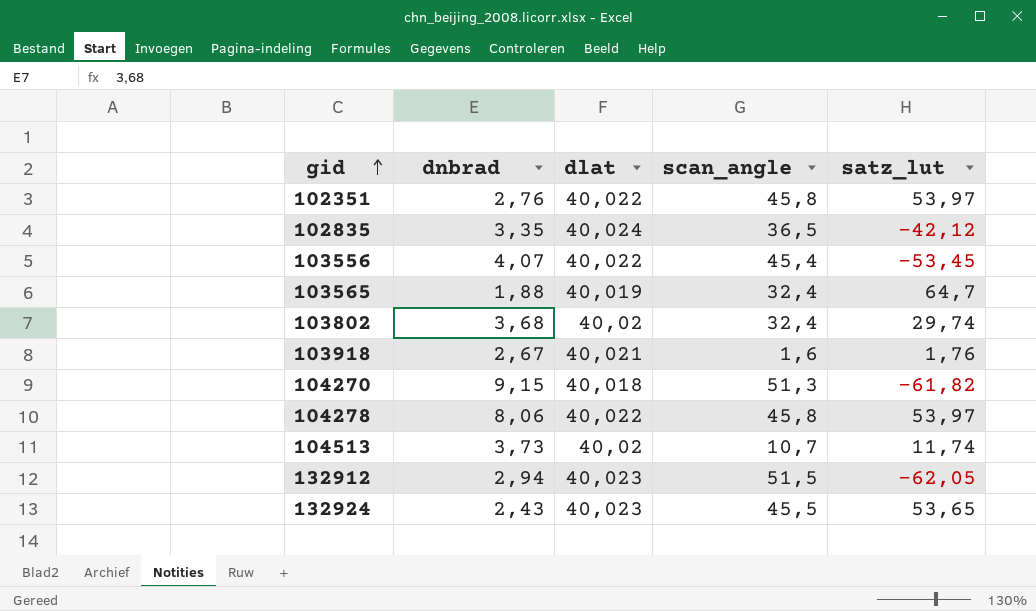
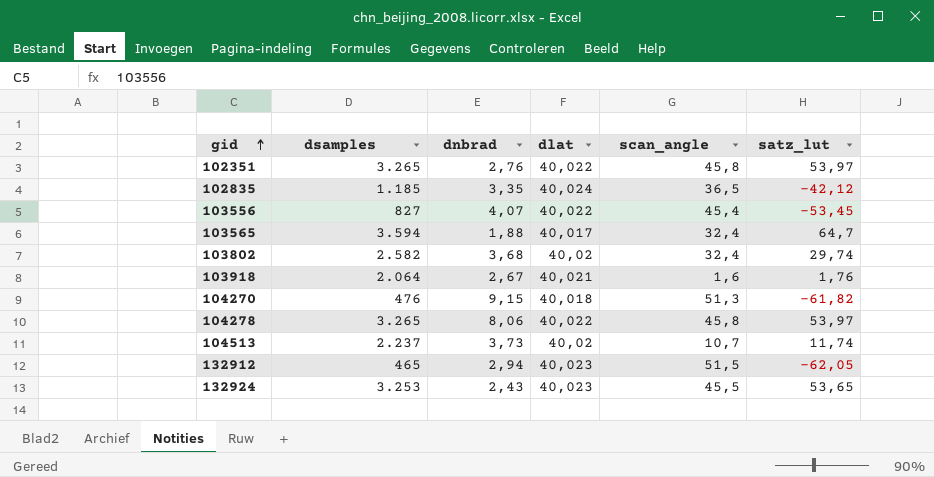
column dsamples | position: none -> 2
103565 | dlat: 40,019 -> 40,017

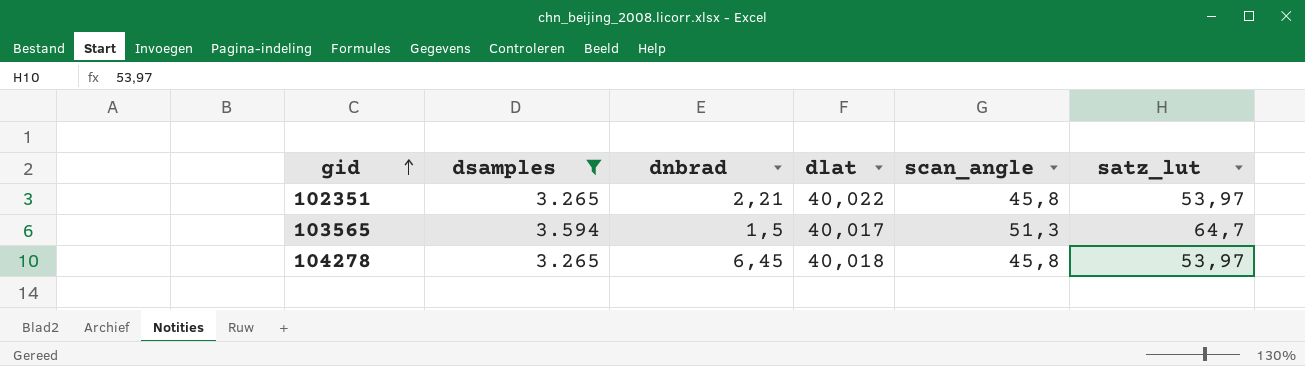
filter: none -> dsamples >= 3.265
102351 | dnbrad: 2,76 -> 2,21
103565 | dnbrad: 1,88 -> 1,5
103565 | scan_angle: 32,4 -> 51,3
104278 | dnbrad: 8,06 -> 6,45
104278 | dlat: 40,022 -> 40,018

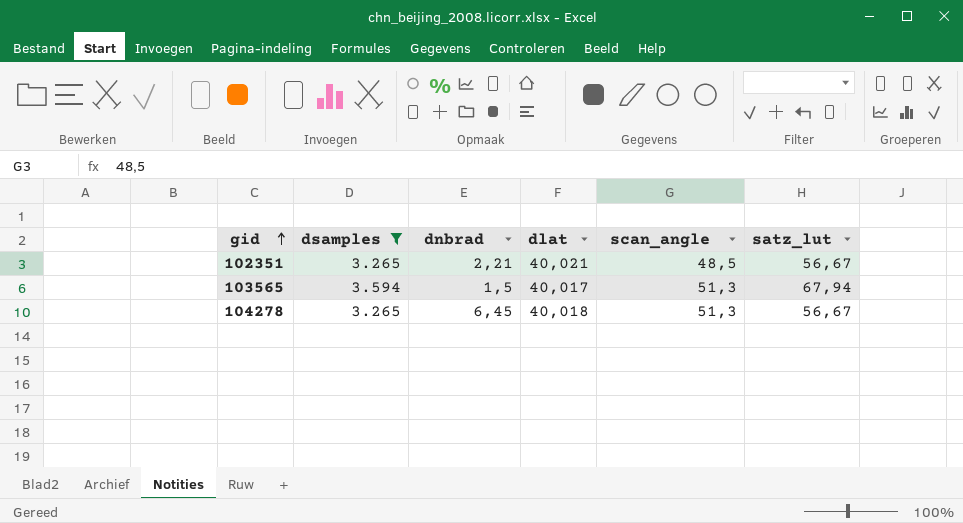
102351 | dlat: 40,022 -> 40,021
102351 | scan_angle: 45,8 -> 48,5
102351 | satz_lut: 53,97 -> 56,67
103565 | satz_lut: 64,7 -> 67,94
104278 | scan_angle: 45,8 -> 51,3
104278 | satz_lut: 53,97 -> 56,67

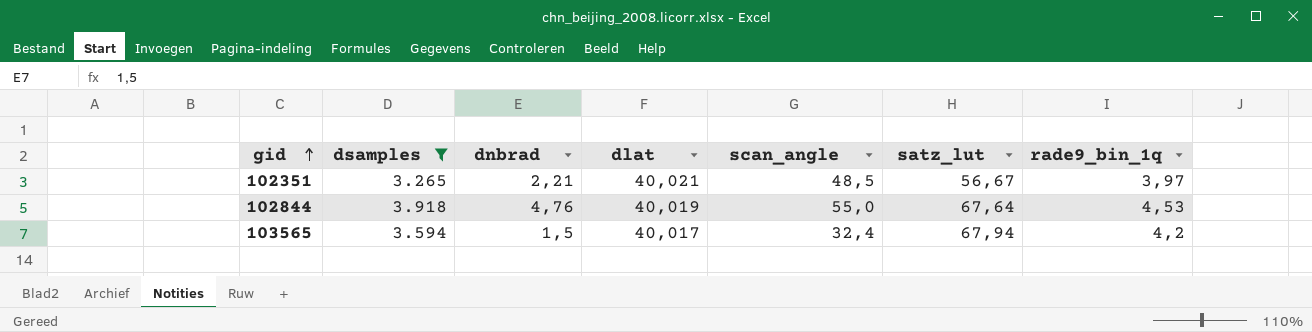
column rade9_bin_1q | position: none -> 7
row 104278: 3.265 | 6,45 | 40,018 | 51,3 | 56,67 -> none
row 102844: none -> 3.918 | 4,76 | 40,019 | 55,0 | 67,64 | 4,53
103565 | scan_angle: 51,3 -> 32,4

